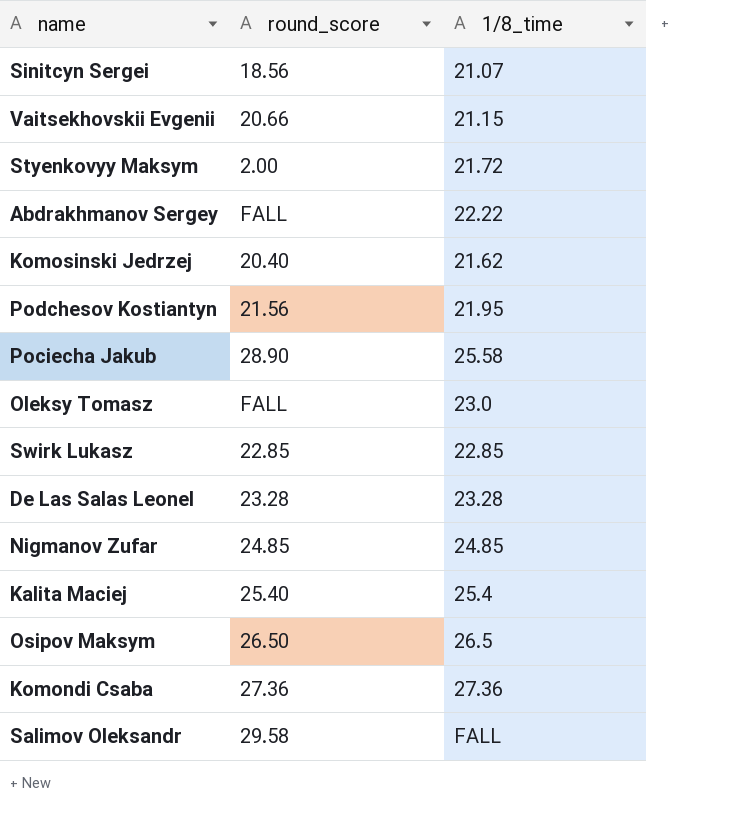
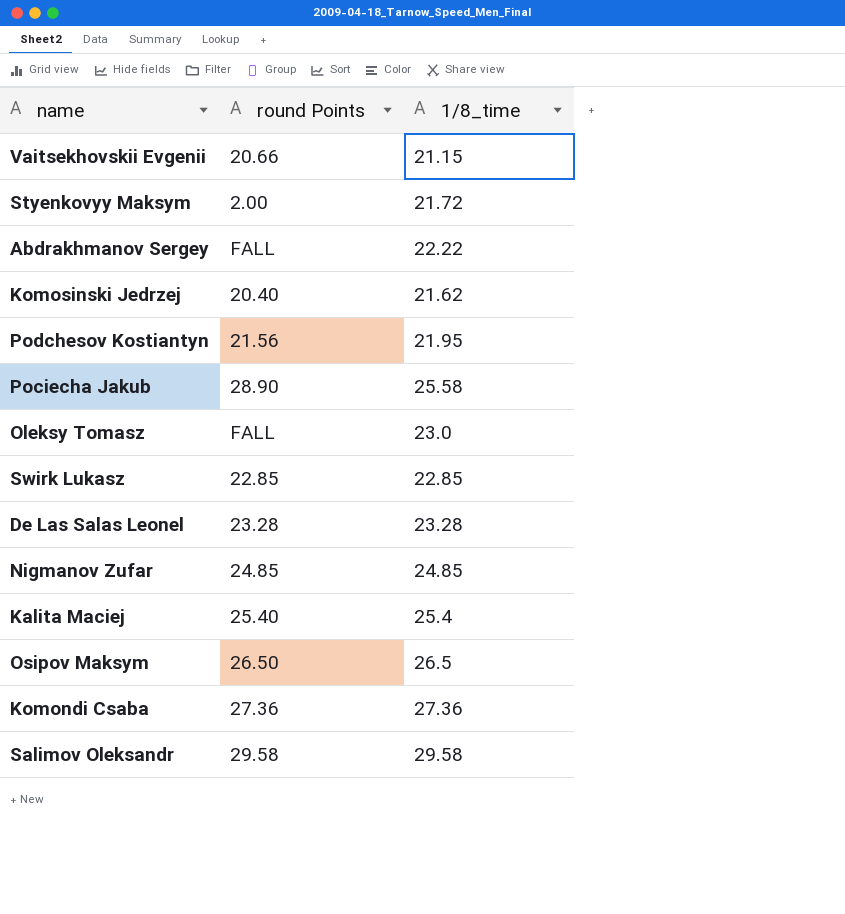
column name: round_score -> round Points
row Sinitcyn Sergei: 18.56 | 21.07 -> none
Salimov Oleksandr | 1/8_time: FALL -> 29.58

